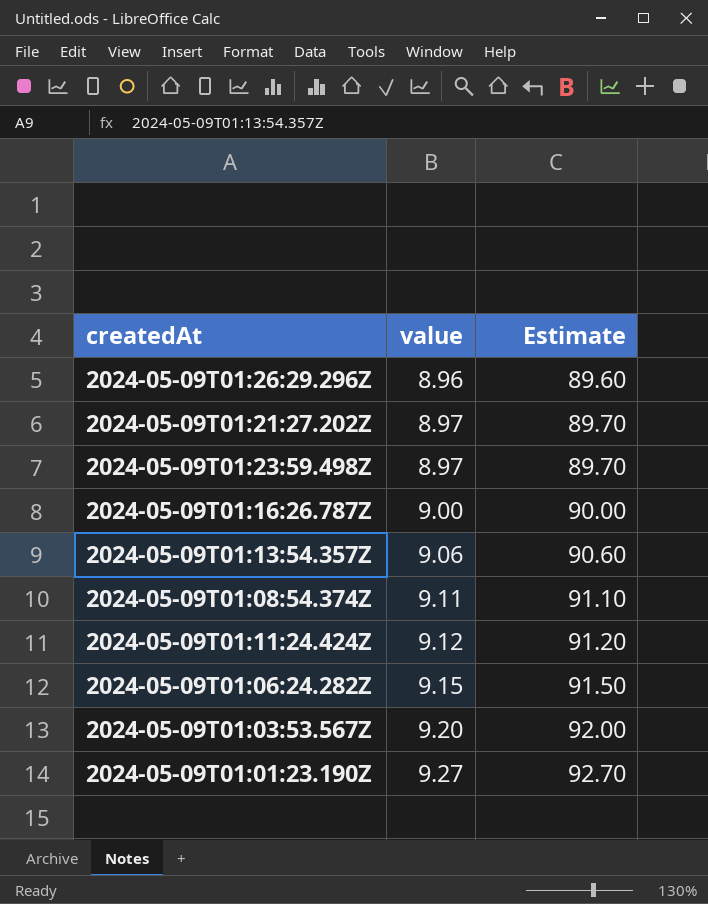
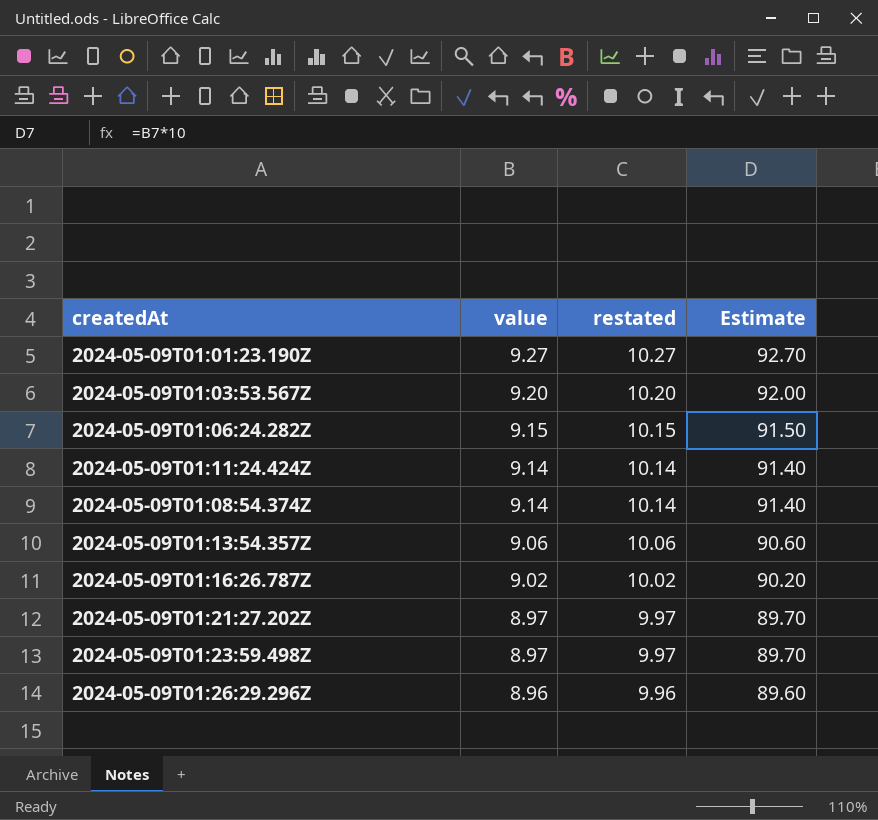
row order: value ascending -> value descending
column restated | formula: none -> [value] + 1
2024-05-09T01:11:24.424Z | value: 9.12 -> 9.14
2024-05-09T01:11:24.424Z | Estimate: 91.20 -> 91.40
2024-05-09T01:08:54.374Z | value: 9.11 -> 9.14
2024-05-09T01:08:54.374Z | Estimate: 91.10 -> 91.40
2024-05-09T01:16:26.787Z | value: 9.00 -> 9.02
2024-05-09T01:16:26.787Z | Estimate: 90.00 -> 90.20

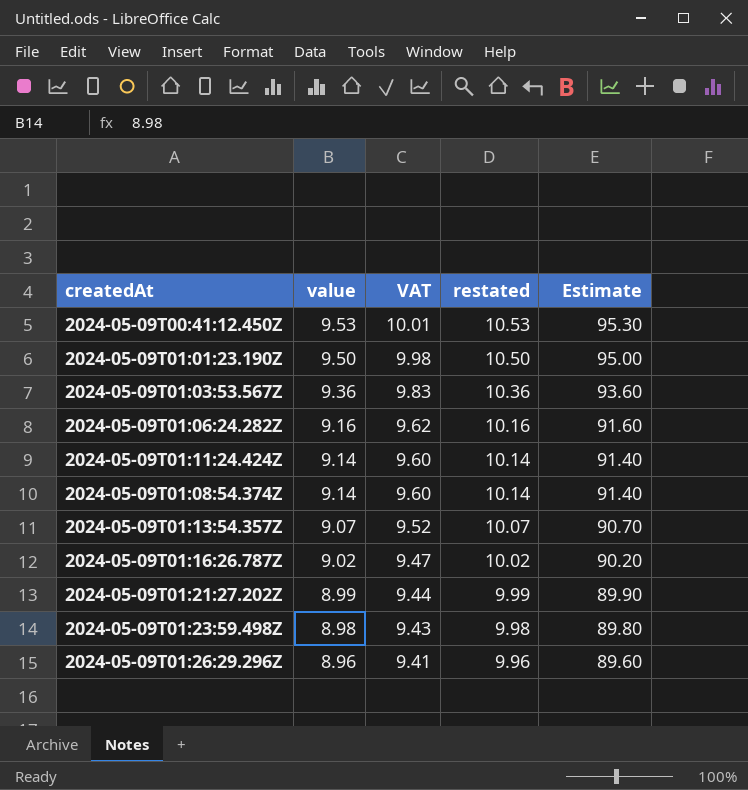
column VAT | formula: none -> [value] * 1.05
row 2024-05-09T00:41:12.450Z: none -> 9.53 | 10.01 | 10.53 | 95.30
2024-05-09T01:01:23.190Z | value: 9.27 -> 9.50
2024-05-09T01:01:23.190Z | restated: 10.27 -> 10.50
2024-05-09T01:01:23.190Z | Estimate: 92.70 -> 95.00
2024-05-09T01:03:53.567Z | value: 9.20 -> 9.36
2024-05-09T01:03:53.567Z | restated: 10.20 -> 10.36
2024-05-09T01:03:53.567Z | Estimate: 92.00 -> 93.60
2024-05-09T01:06:24.282Z | value: 9.15 -> 9.16
2024-05-09T01:06:24.282Z | restated: 10.15 -> 10.16
2024-05-09T01:06:24.282Z | Estimate: 91.50 -> 91.60
2024-05-09T01:13:54.357Z | value: 9.06 -> 9.07
2024-05-09T01:13:54.357Z | restated: 10.06 -> 10.07
2024-05-09T01:13:54.357Z | Estimate: 90.60 -> 90.70
2024-05-09T01:21:27.202Z | value: 8.97 -> 8.99
2024-05-09T01:21:27.202Z | restated: 9.97 -> 9.99
2024-05-09T01:21:27.202Z | Estimate: 89.70 -> 89.90
2024-05-09T01:23:59.498Z | value: 8.97 -> 8.98
2024-05-09T01:23:59.498Z | restated: 9.97 -> 9.98
2024-05-09T01:23:59.498Z | Estimate: 89.70 -> 89.80

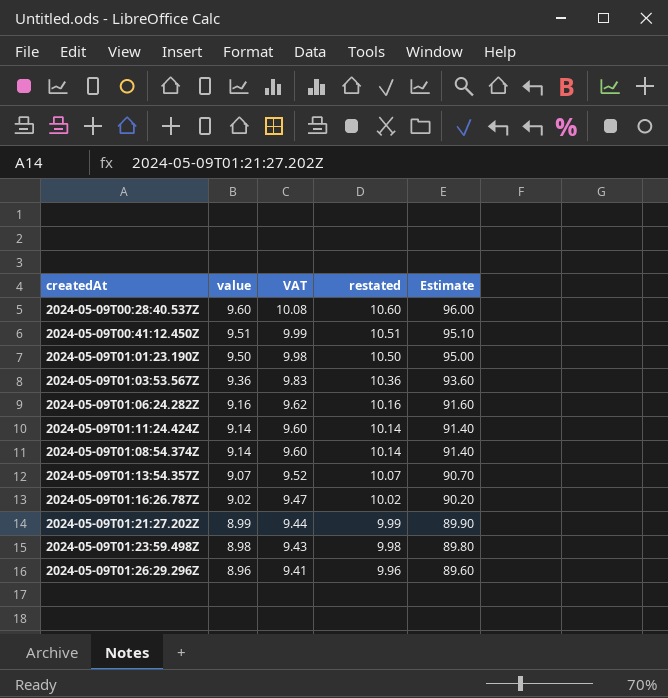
row 2024-05-09T00:28:40.537Z: none -> 9.60 | 10.08 | 10.60 | 96.00
2024-05-09T00:41:12.450Z | value: 9.53 -> 9.51
2024-05-09T00:41:12.450Z | VAT: 10.01 -> 9.99
2024-05-09T00:41:12.450Z | restated: 10.53 -> 10.51
2024-05-09T00:41:12.450Z | Estimate: 95.30 -> 95.10

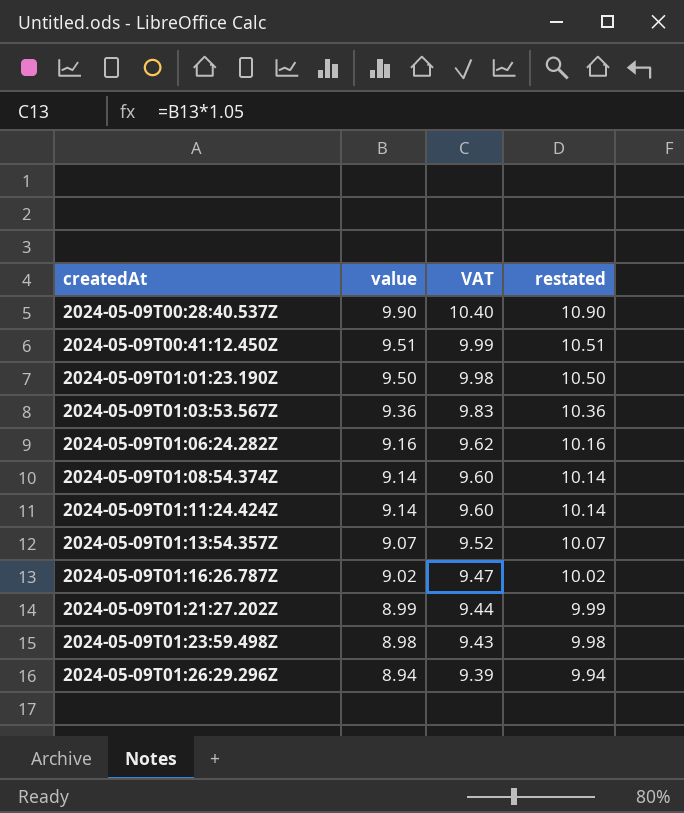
row order: value descending -> createdAt ascending
column Estimate | formula: [value] * 10 -> none
2024-05-09T00:28:40.537Z | value: 9.60 -> 9.90
2024-05-09T00:28:40.537Z | VAT: 10.08 -> 10.40
2024-05-09T00:28:40.537Z | restated: 10.60 -> 10.90
2024-05-09T01:26:29.296Z | value: 8.96 -> 8.94
2024-05-09T01:26:29.296Z | VAT: 9.41 -> 9.39
2024-05-09T01:26:29.296Z | restated: 9.96 -> 9.94

